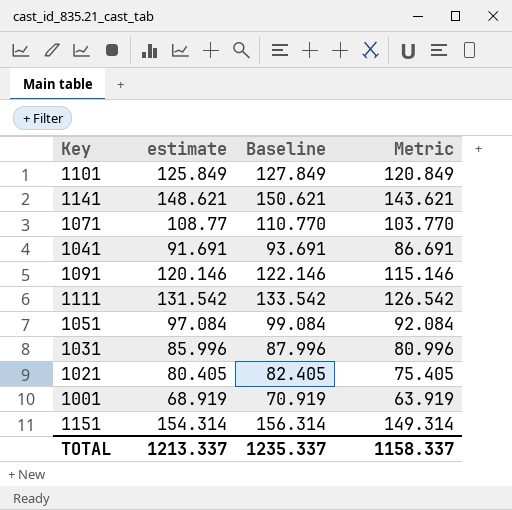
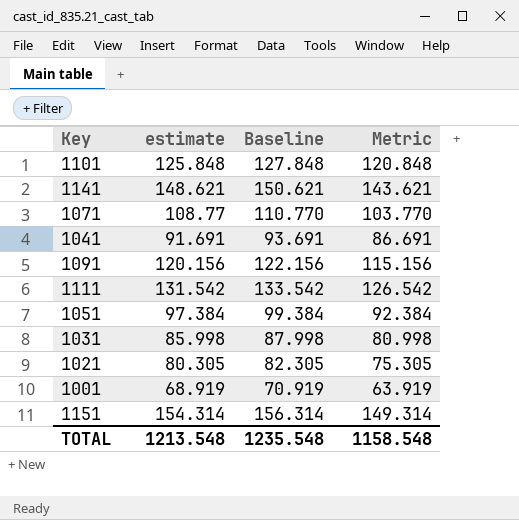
1101 | estimate: 125.849 -> 125.848
1101 | Baseline: 127.849 -> 127.848
1101 | Metric: 120.849 -> 120.848
1091 | estimate: 120.146 -> 120.156
1091 | Baseline: 122.146 -> 122.156
1091 | Metric: 115.146 -> 115.156
1051 | estimate: 97.084 -> 97.384
1051 | Baseline: 99.084 -> 99.384
1051 | Metric: 92.084 -> 92.384
1031 | estimate: 85.996 -> 85.998
1031 | Baseline: 87.996 -> 87.998
1031 | Metric: 80.996 -> 80.998
1021 | estimate: 80.405 -> 80.305
1021 | Baseline: 82.405 -> 82.305
1021 | Metric: 75.405 -> 75.305
TOTAL | estimate: 1213.337 -> 1213.548
TOTAL | Baseline: 1235.337 -> 1235.548
TOTAL | Metric: 1158.337 -> 1158.548

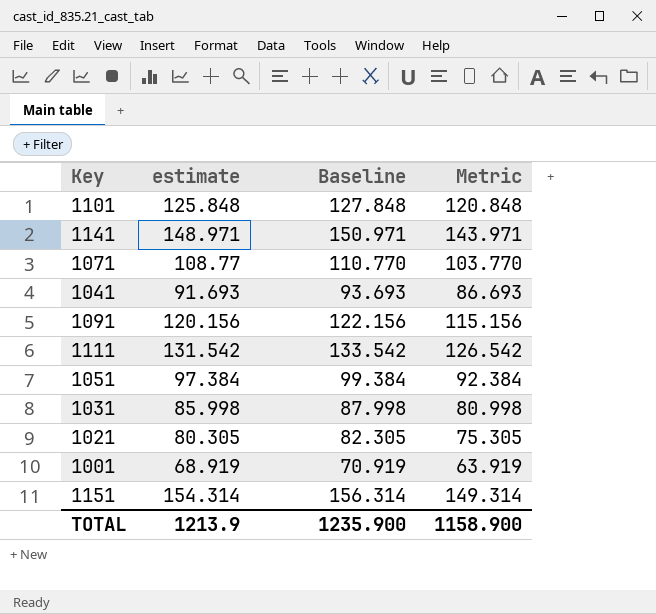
1141 | estimate: 148.621 -> 148.971
1141 | Baseline: 150.621 -> 150.971
1141 | Metric: 143.621 -> 143.971
1041 | estimate: 91.691 -> 91.693
1041 | Baseline: 93.691 -> 93.693
1041 | Metric: 86.691 -> 86.693
TOTAL | estimate: 1213.548 -> 1213.9
TOTAL | Baseline: 1235.548 -> 1235.900
TOTAL | Metric: 1158.548 -> 1158.900

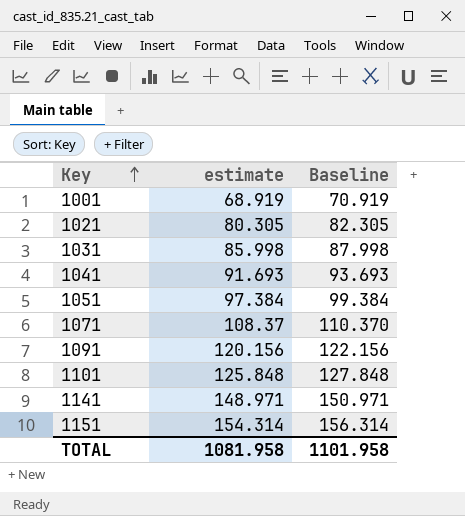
row order: none -> Key ascending
column Metric | formula: [estimate] - 5 -> none
row 1111: 131.542 | 133.542 | 126.542 -> none
1071 | estimate: 108.77 -> 108.37
1071 | Baseline: 110.770 -> 110.370
TOTAL | estimate: 1213.9 -> 1081.958
TOTAL | Baseline: 1235.900 -> 1101.958

